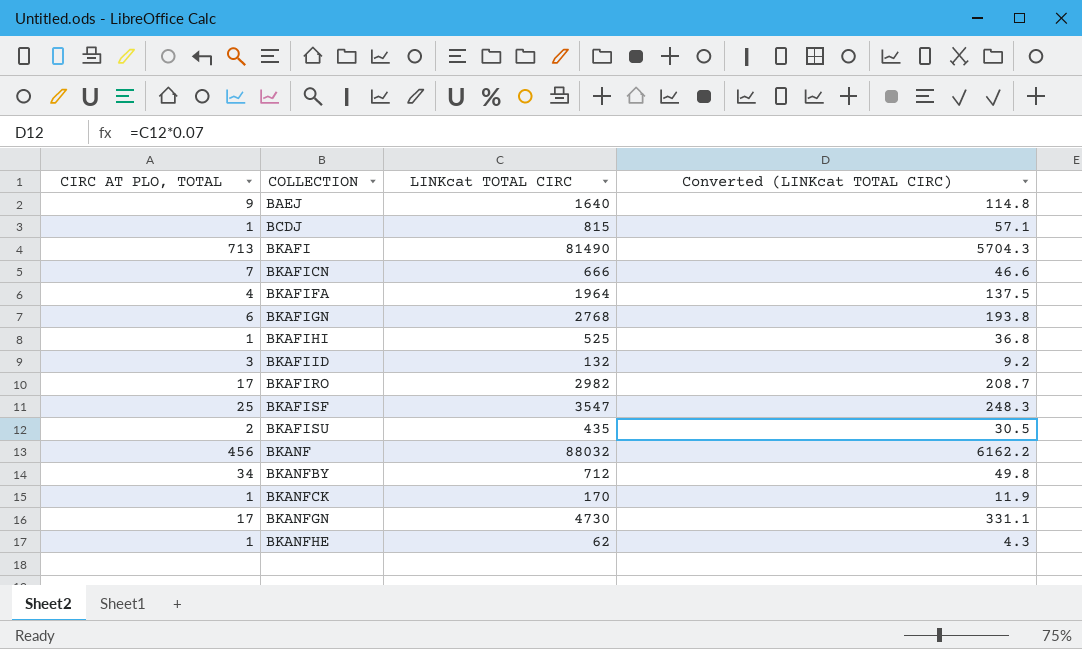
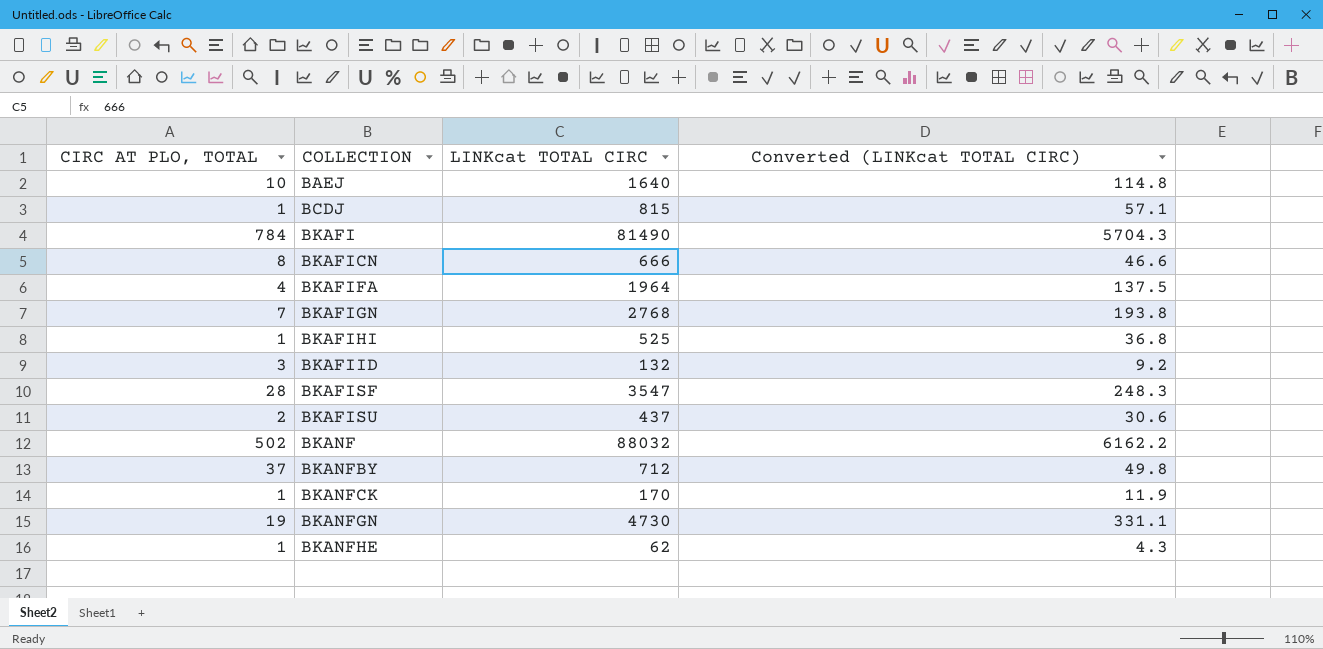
row BKAFIRO: 17 | 2982 | 208.7 -> none
BAEJ | CIRC AT PLO, TOTAL: 9 -> 10
BKAFI | CIRC AT PLO, TOTAL: 713 -> 784
BKAFICN | CIRC AT PLO, TOTAL: 7 -> 8
BKAFIGN | CIRC AT PLO, TOTAL: 6 -> 7
BKAFISF | CIRC AT PLO, TOTAL: 25 -> 28
BKAFISU | LINKcat TOTAL CIRC: 435 -> 437
BKAFISU | Converted (LINKcat TOTAL CIRC): 30.5 -> 30.6
BKANF | CIRC AT PLO, TOTAL: 456 -> 502
BKANFBY | CIRC AT PLO, TOTAL: 34 -> 37
BKANFGN | CIRC AT PLO, TOTAL: 17 -> 19

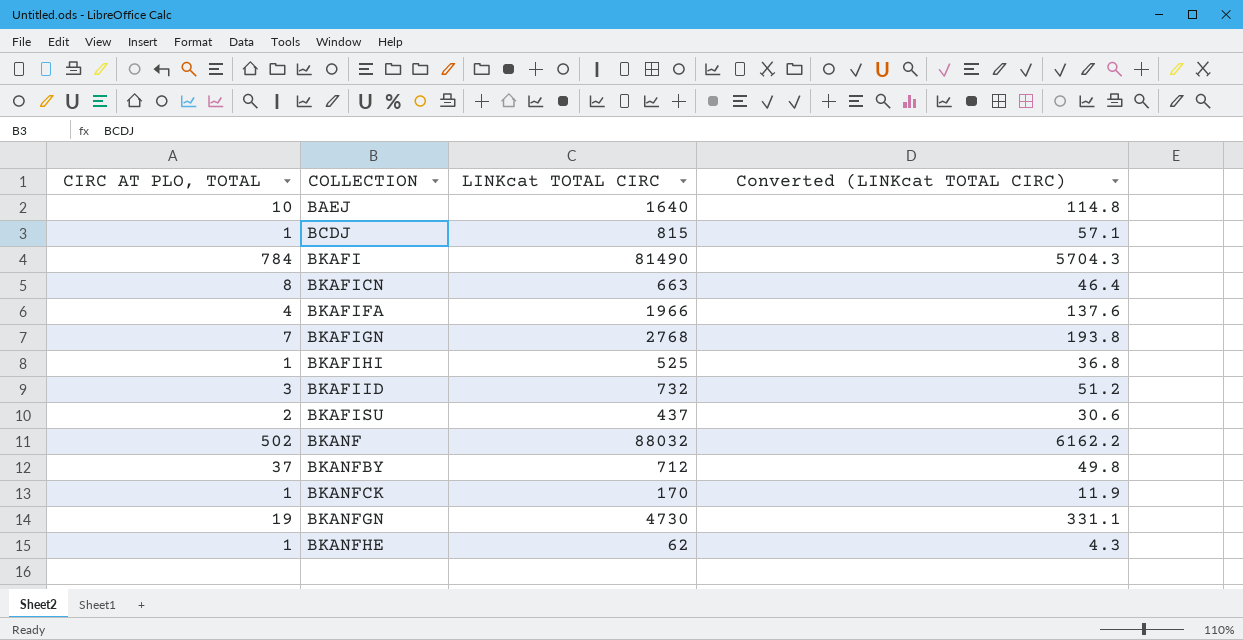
row BKAFISF: 28 | 3547 | 248.3 -> none
BKAFICN | LINKcat TOTAL CIRC: 666 -> 663
BKAFICN | Converted (LINKcat TOTAL CIRC): 46.6 -> 46.4
BKAFIFA | LINKcat TOTAL CIRC: 1964 -> 1966
BKAFIFA | Converted (LINKcat TOTAL CIRC): 137.5 -> 137.6
BKAFIID | LINKcat TOTAL CIRC: 132 -> 732
BKAFIID | Converted (LINKcat TOTAL CIRC): 9.2 -> 51.2

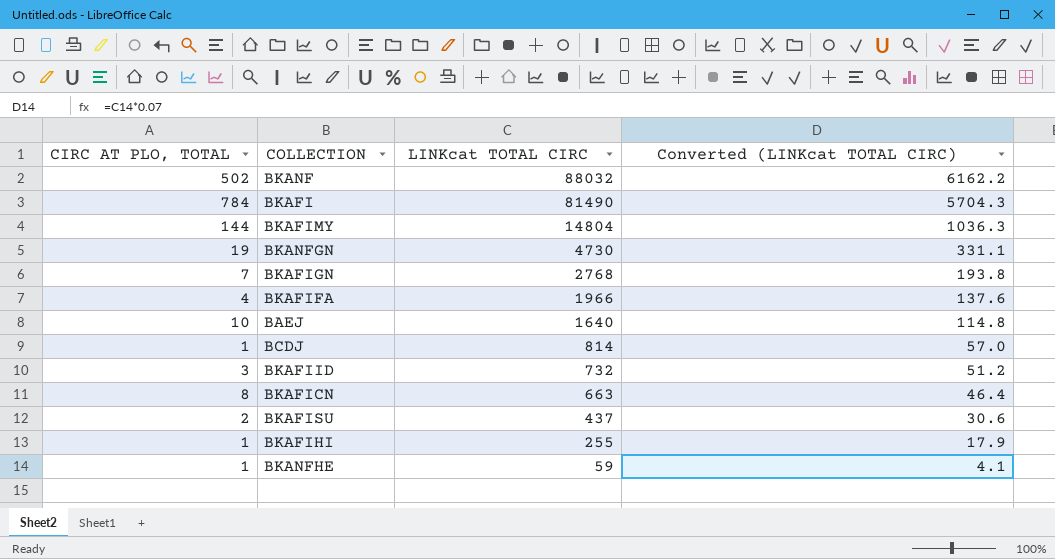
row order: COLLECTION ascending -> LINKcat TOTAL CIRC descending
row BKANFBY: 37 | 712 | 49.8 -> none
row BKANFCK: 1 | 170 | 11.9 -> none
row BKAFIMY: none -> 144 | 14804 | 1036.3
BCDJ | LINKcat TOTAL CIRC: 815 -> 814
BCDJ | Converted (LINKcat TOTAL CIRC): 57.1 -> 57.0
BKAFIHI | LINKcat TOTAL CIRC: 525 -> 255
BKAFIHI | Converted (LINKcat TOTAL CIRC): 36.8 -> 17.9
BKANFHE | LINKcat TOTAL CIRC: 62 -> 59
BKANFHE | Converted (LINKcat TOTAL CIRC): 4.3 -> 4.1

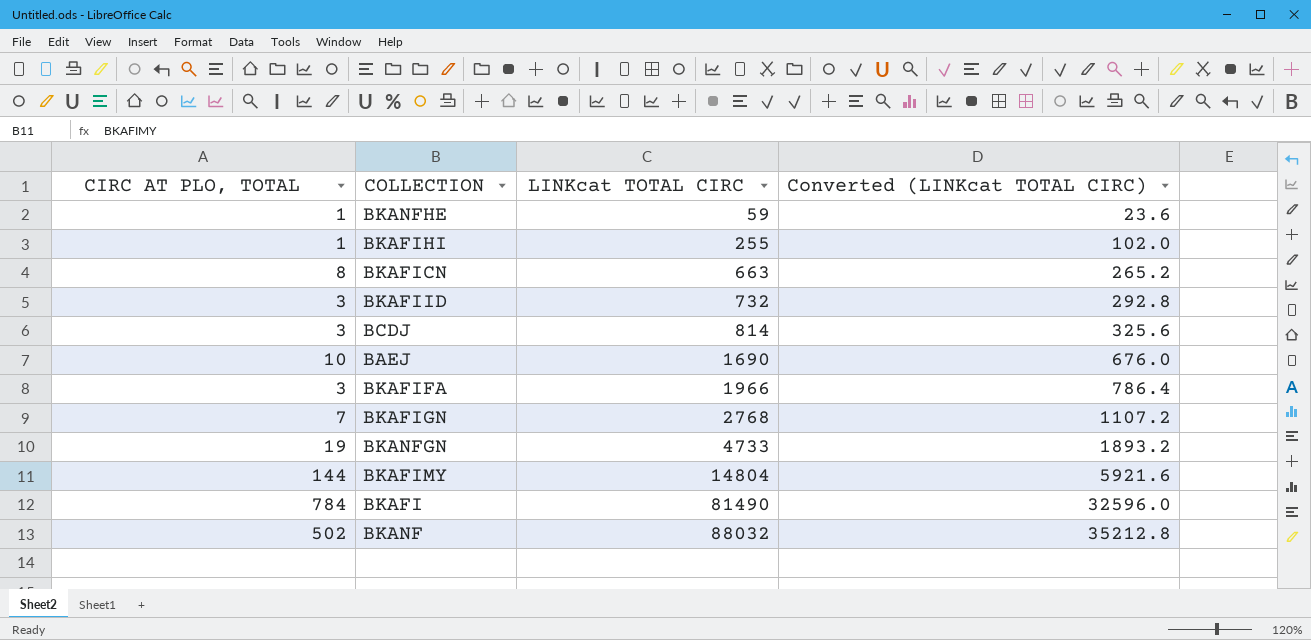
row order: LINKcat TOTAL CIRC descending -> LINKcat TOTAL CIRC ascending
column Converted (LINKcat TOTAL CIRC) | formula: [LINKcat TOTAL CIRC] * 0.07 -> [LINKcat TOTAL CIRC] * 0.4
row BKAFISU: 2 | 437 | 30.6 -> none
BCDJ | CIRC AT PLO, TOTAL: 1 -> 3
BAEJ | LINKcat TOTAL CIRC: 1640 -> 1690
BKAFIFA | CIRC AT PLO, TOTAL: 4 -> 3
BKANFGN | LINKcat TOTAL CIRC: 4730 -> 4733

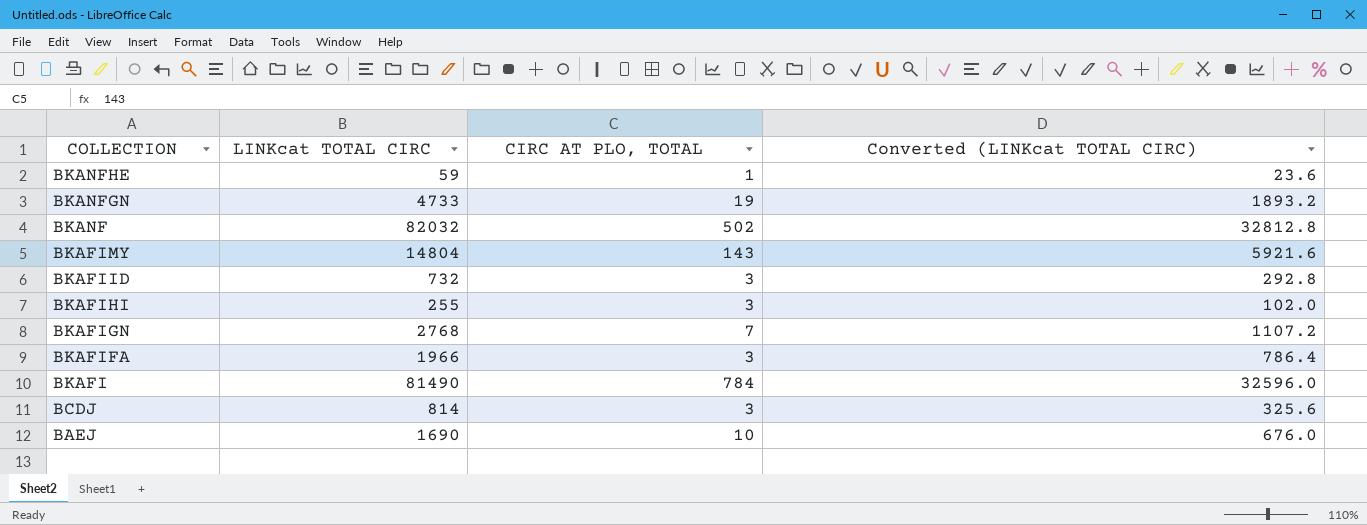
row order: LINKcat TOTAL CIRC ascending -> COLLECTION descending
column CIRC AT PLO, TOTAL | position: 1 -> 3
row BKAFICN: 8 | 663 | 265.2 -> none
BKANF | LINKcat TOTAL CIRC: 88032 -> 82032
BKANF | Converted (LINKcat TOTAL CIRC): 35212.8 -> 32812.8
BKAFIMY | CIRC AT PLO, TOTAL: 144 -> 143
BKAFIHI | CIRC AT PLO, TOTAL: 1 -> 3

